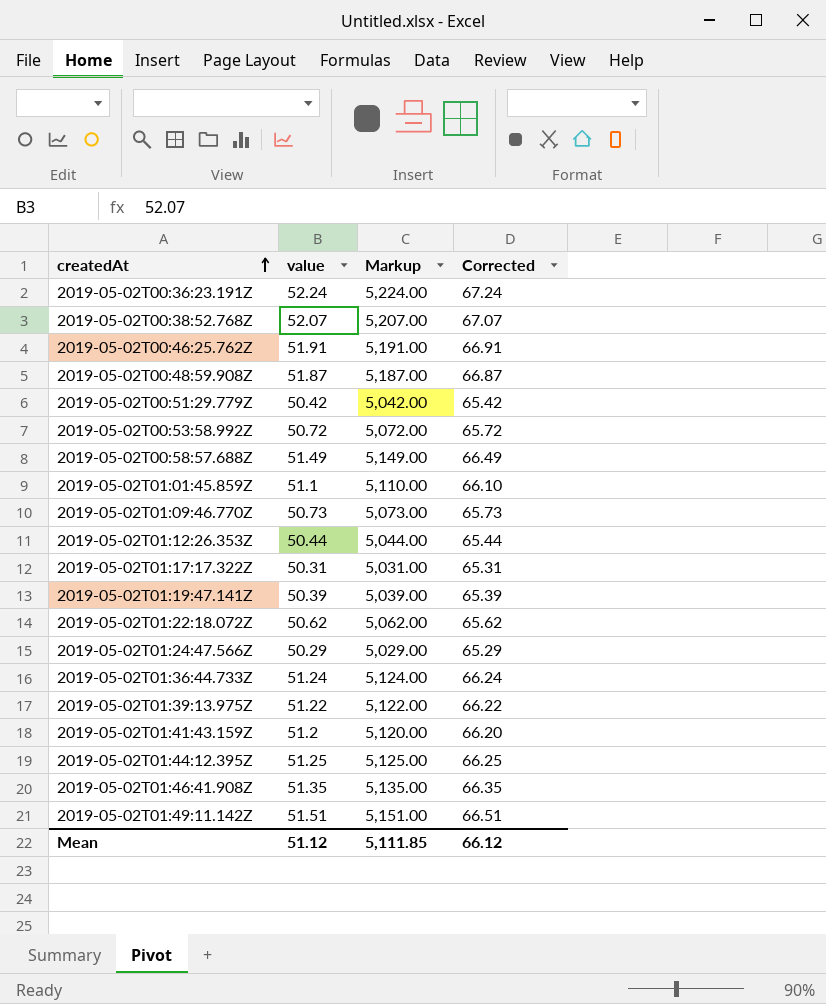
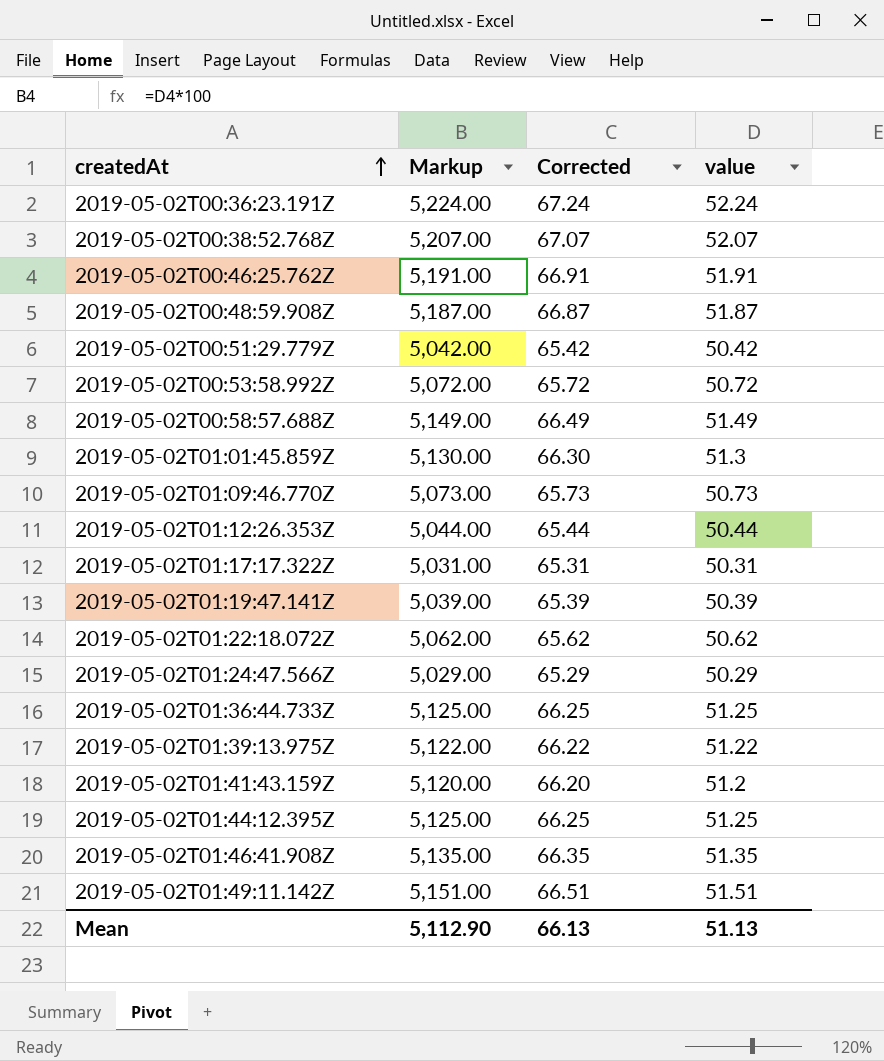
column value | position: 2 -> 4
2019-05-02T01:01:45.859Z | Markup: 5,110.00 -> 5,130.00
2019-05-02T01:01:45.859Z | Corrected: 66.10 -> 66.30
2019-05-02T01:01:45.859Z | value: 51.1 -> 51.3
2019-05-02T01:36:44.733Z | Markup: 5,124.00 -> 5,125.00
2019-05-02T01:36:44.733Z | Corrected: 66.24 -> 66.25
2019-05-02T01:36:44.733Z | value: 51.24 -> 51.25
Mean | Markup: 5,111.85 -> 5,112.90
Mean | Corrected: 66.12 -> 66.13
Mean | value: 51.12 -> 51.13

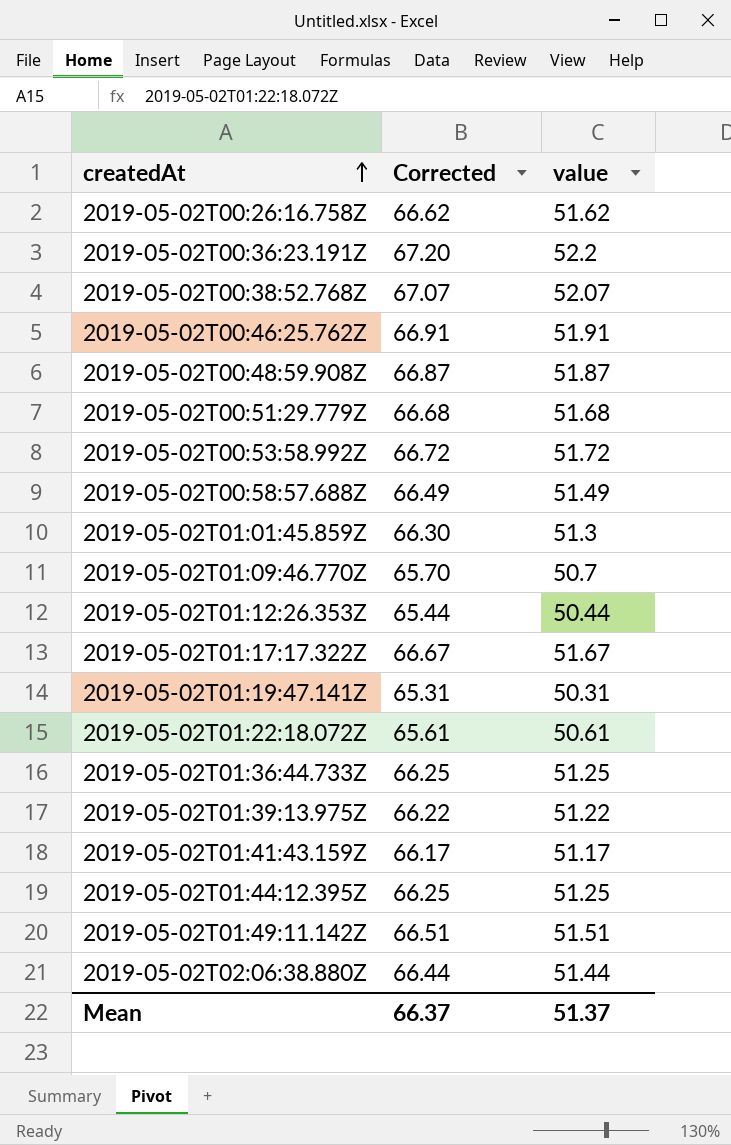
column Markup | formula: [value] * 100 -> none
row 2019-05-02T01:24:47.566Z: 5,029.00 | 65.29 | 50.29 -> none
row 2019-05-02T01:46:41.908Z: 5,135.00 | 66.35 | 51.35 -> none
row 2019-05-02T00:26:16.758Z: none -> 66.62 | 51.62
2019-05-02T00:36:23.191Z | Corrected: 67.24 -> 67.20
2019-05-02T00:36:23.191Z | value: 52.24 -> 52.2
2019-05-02T00:51:29.779Z | Corrected: 65.42 -> 66.68
2019-05-02T00:51:29.779Z | value: 50.42 -> 51.68
2019-05-02T00:53:58.992Z | Corrected: 65.72 -> 66.72
2019-05-02T00:53:58.992Z | value: 50.72 -> 51.72
2019-05-02T01:09:46.770Z | Corrected: 65.73 -> 65.70
2019-05-02T01:09:46.770Z | value: 50.73 -> 50.7
2019-05-02T01:17:17.322Z | Corrected: 65.31 -> 66.67
2019-05-02T01:17:17.322Z | value: 50.31 -> 51.67
2019-05-02T01:19:47.141Z | Corrected: 65.39 -> 65.31
2019-05-02T01:19:47.141Z | value: 50.39 -> 50.31
2019-05-02T01:22:18.072Z | Corrected: 65.62 -> 65.61
2019-05-02T01:22:18.072Z | value: 50.62 -> 50.61
2019-05-02T01:41:43.159Z | Corrected: 66.20 -> 66.17
2019-05-02T01:41:43.159Z | value: 51.2 -> 51.17
row 2019-05-02T02:06:38.880Z: none -> 66.44 | 51.44
Mean | Corrected: 66.13 -> 66.37
Mean | value: 51.13 -> 51.37

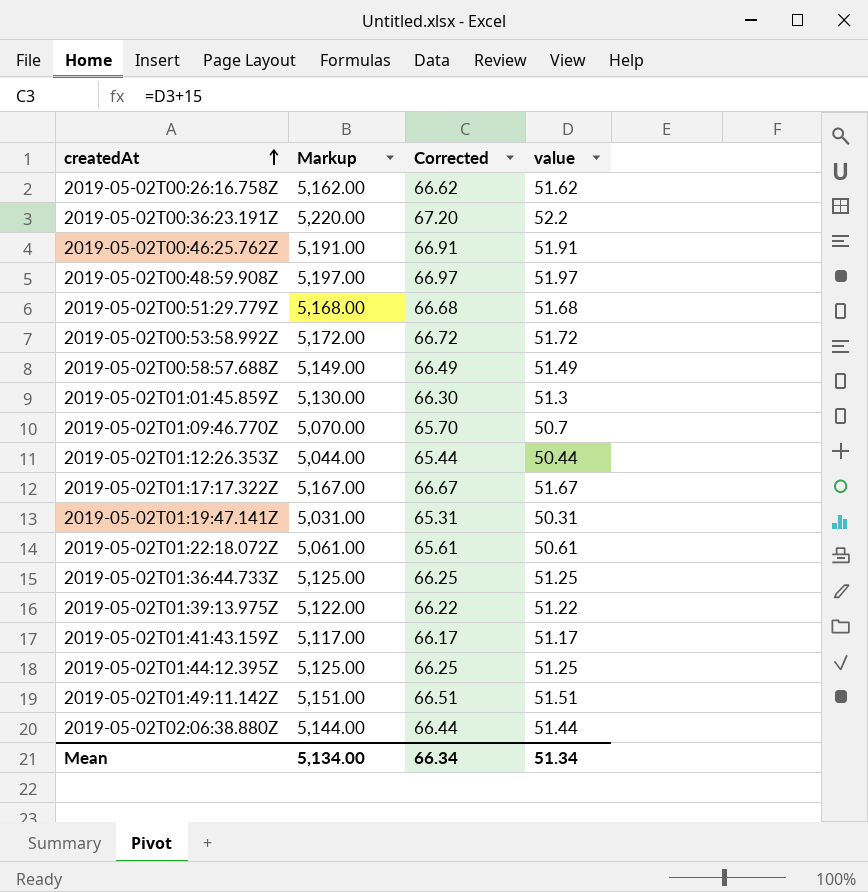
column Markup | formula: none -> [value] * 100
row 2019-05-02T00:38:52.768Z: 67.07 | 52.07 -> none
2019-05-02T00:48:59.908Z | Corrected: 66.87 -> 66.97
2019-05-02T00:48:59.908Z | value: 51.87 -> 51.97
Mean | Corrected: 66.37 -> 66.34
Mean | value: 51.37 -> 51.34

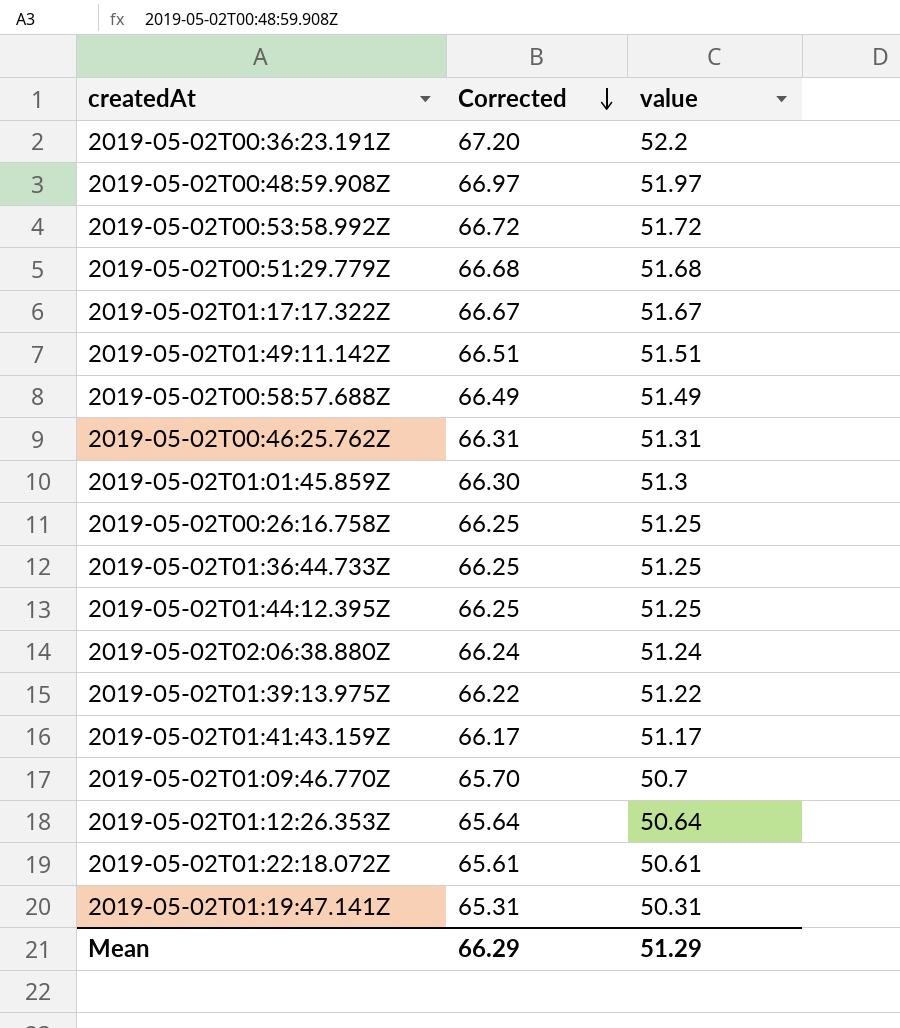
row order: createdAt ascending -> Corrected descending
column Markup | formula: [value] * 100 -> none
2019-05-02T00:46:25.762Z | Corrected: 66.91 -> 66.31
2019-05-02T00:46:25.762Z | value: 51.91 -> 51.31
2019-05-02T00:26:16.758Z | Corrected: 66.62 -> 66.25
2019-05-02T00:26:16.758Z | value: 51.62 -> 51.25
2019-05-02T02:06:38.880Z | Corrected: 66.44 -> 66.24
2019-05-02T02:06:38.880Z | value: 51.44 -> 51.24
2019-05-02T01:12:26.353Z | Corrected: 65.44 -> 65.64
2019-05-02T01:12:26.353Z | value: 50.44 -> 50.64
Mean | Corrected: 66.34 -> 66.29
Mean | value: 51.34 -> 51.29

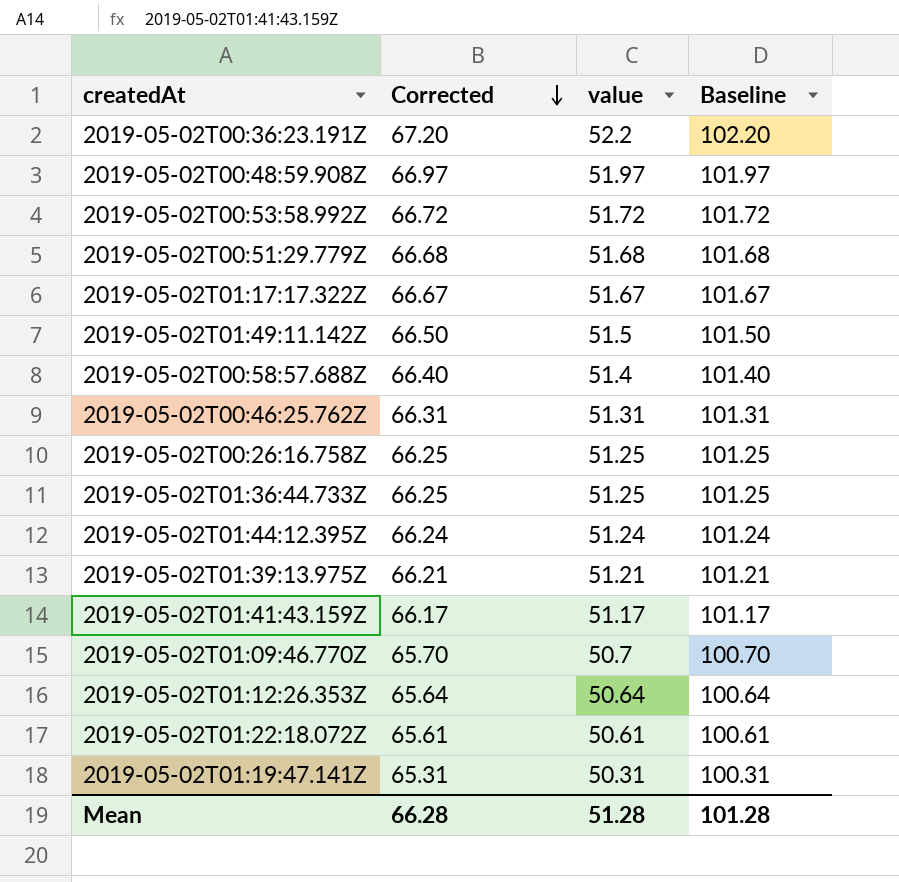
column Baseline | formula: none -> [value] + 50
row 2019-05-02T01:01:45.859Z: 66.30 | 51.3 -> none
row 2019-05-02T02:06:38.880Z: 66.24 | 51.24 -> none
2019-05-02T01:49:11.142Z | Corrected: 66.51 -> 66.50
2019-05-02T01:49:11.142Z | value: 51.51 -> 51.5
2019-05-02T00:58:57.688Z | Corrected: 66.49 -> 66.40
2019-05-02T00:58:57.688Z | value: 51.49 -> 51.4
2019-05-02T01:44:12.395Z | Corrected: 66.25 -> 66.24
2019-05-02T01:44:12.395Z | value: 51.25 -> 51.24
2019-05-02T01:39:13.975Z | Corrected: 66.22 -> 66.21
2019-05-02T01:39:13.975Z | value: 51.22 -> 51.21
Mean | Corrected: 66.29 -> 66.28
Mean | value: 51.29 -> 51.28

